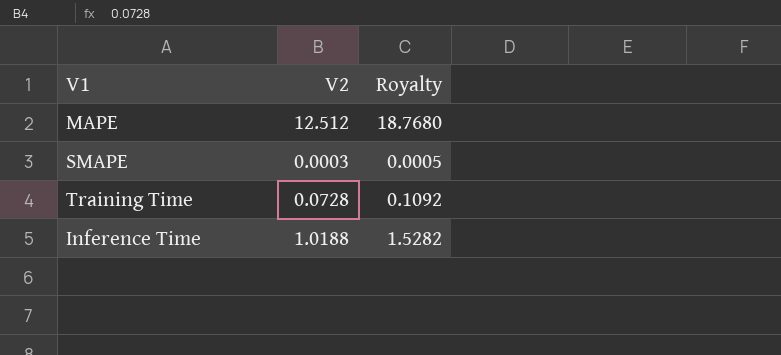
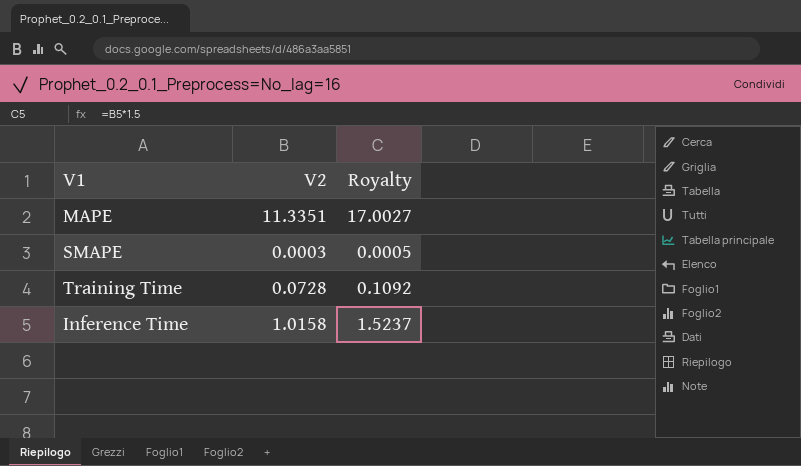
MAPE | V2: 12.512 -> 11.3351
MAPE | Royalty: 18.7680 -> 17.0027
Inference Time | V2: 1.0188 -> 1.0158
Inference Time | Royalty: 1.5282 -> 1.5237

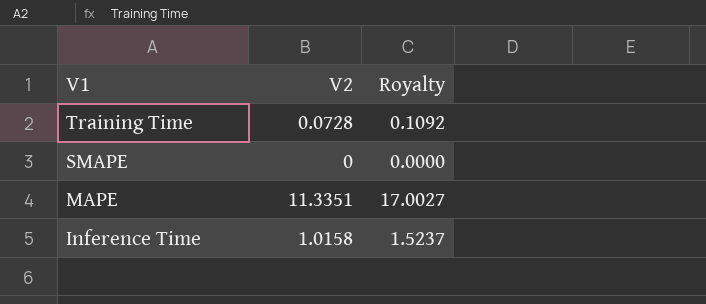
row order: none -> V1 descending
SMAPE | V2: 0.0003 -> 0
SMAPE | Royalty: 0.0005 -> 0.0000

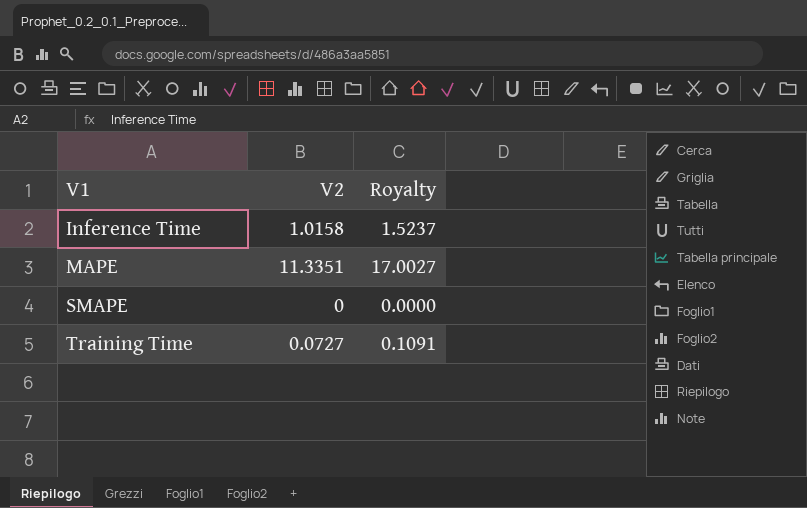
row order: V1 descending -> V1 ascending
Training Time | V2: 0.0728 -> 0.0727
Training Time | Royalty: 0.1092 -> 0.1091

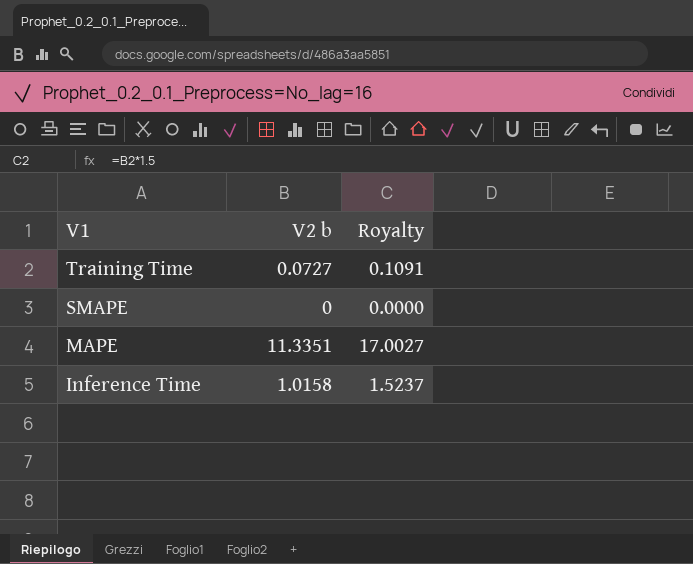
row order: V1 ascending -> V1 descending
column name: V2 -> V2 b

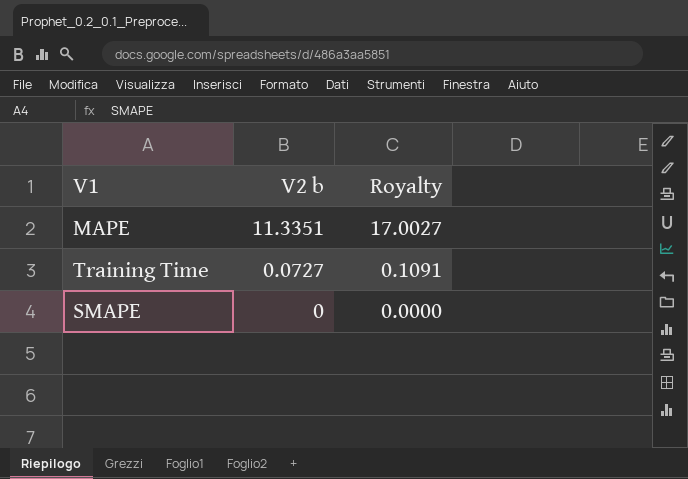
row order: V1 descending -> V2 b descending
row Inference Time: 1.0158 | 1.5237 -> none

